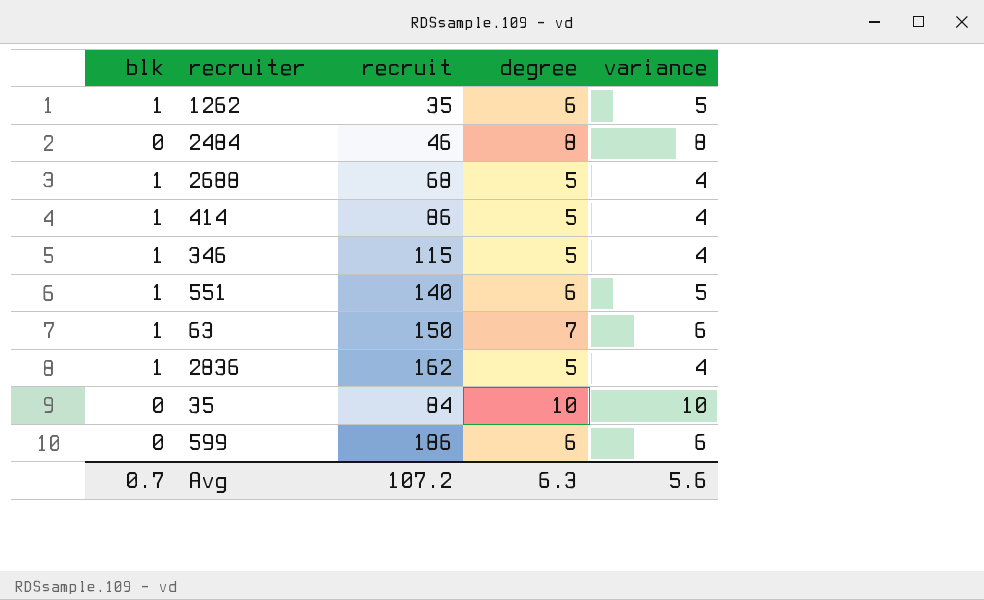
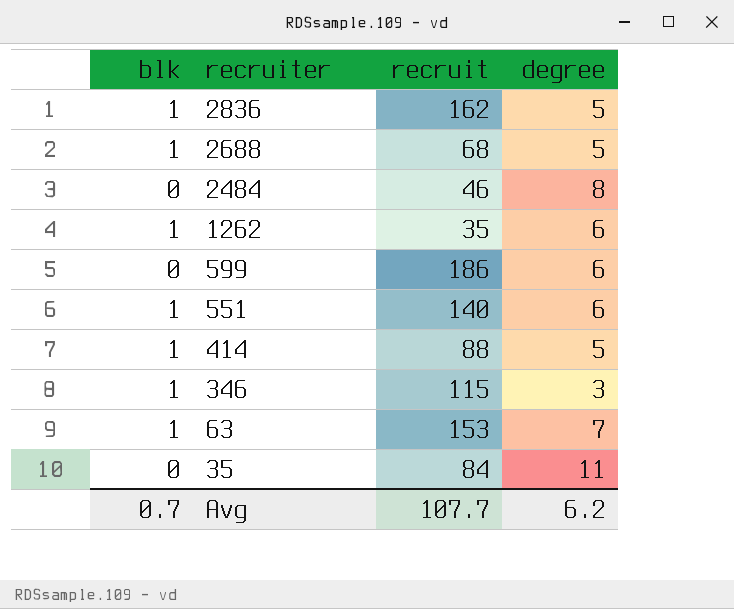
row order: none -> recruiter descending
column variance | formula: [degree] - [blk] -> none
414 | recruit: 86 -> 88
346 | degree: 5 -> 3
63 | recruit: 150 -> 153
35 | degree: 10 -> 11
Avg | recruit: 107.2 -> 107.7
Avg | degree: 6.3 -> 6.2

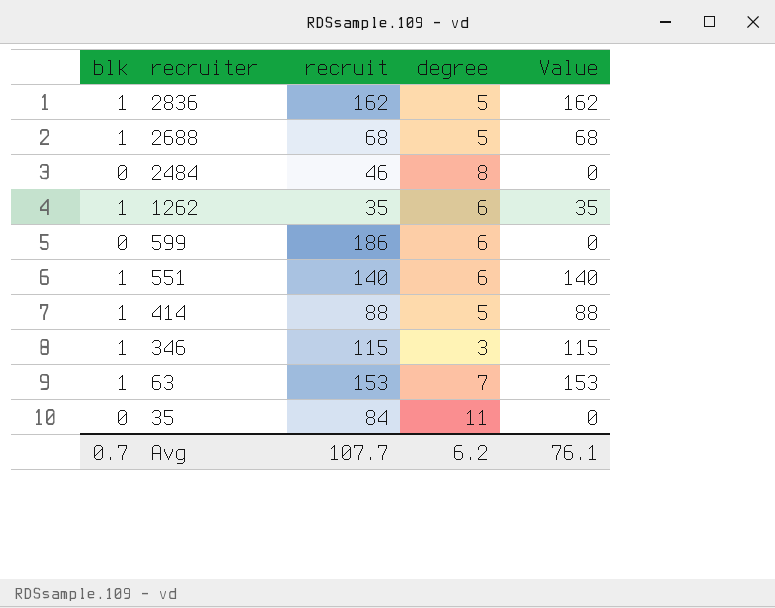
column Value | formula: none -> [blk] * [recruit]

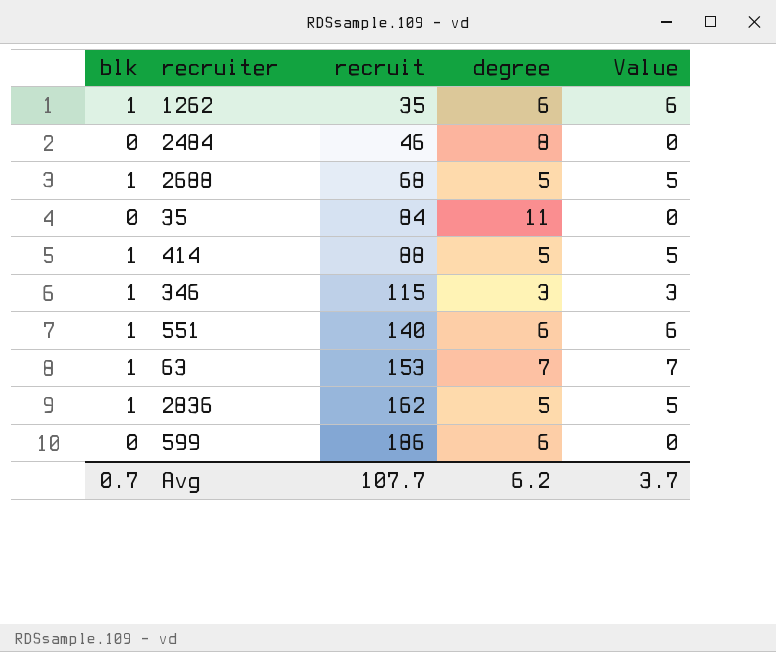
row order: recruiter descending -> recruit ascending
column Value | formula: [blk] * [recruit] -> [blk] * [degree]
Avg | Value: 76.1 -> 3.7

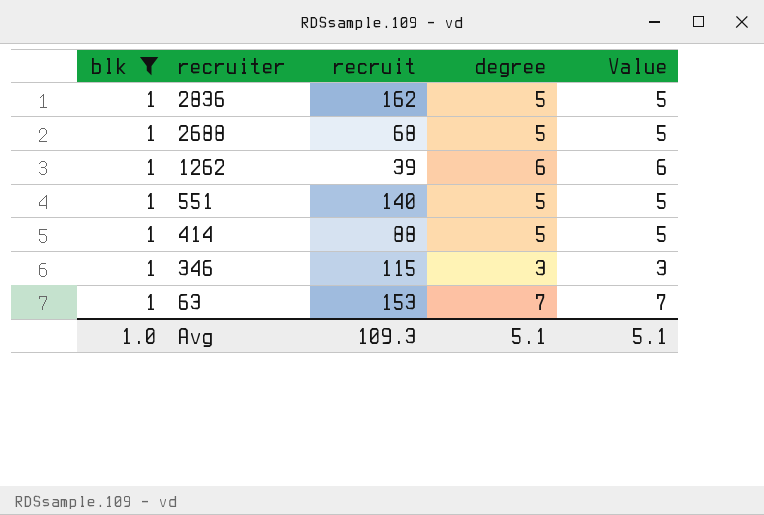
filter: none -> blk = 1
row order: recruit ascending -> recruiter descending
1262 | recruit: 35 -> 39
551 | degree: 6 -> 5
551 | Value: 6 -> 5
Avg | blk: 0.7 -> 1.0
Avg | recruit: 107.7 -> 109.3
Avg | degree: 6.2 -> 5.1
Avg | Value: 3.7 -> 5.1

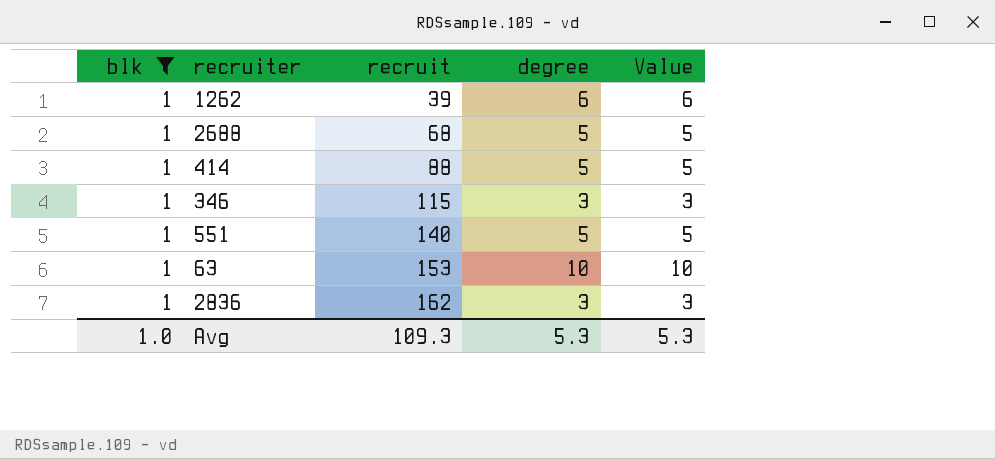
row order: recruiter descending -> recruit ascending
63 | degree: 7 -> 10
63 | Value: 7 -> 10
2836 | degree: 5 -> 3
2836 | Value: 5 -> 3
Avg | degree: 5.1 -> 5.3
Avg | Value: 5.1 -> 5.3

